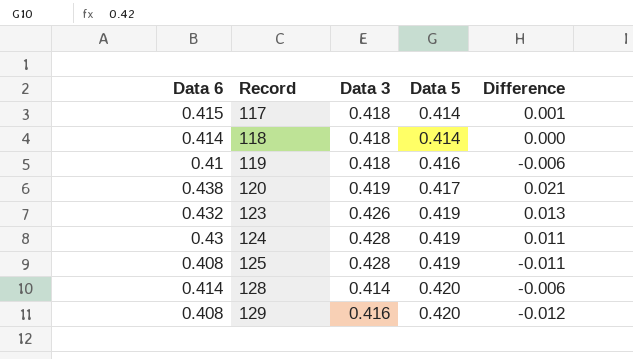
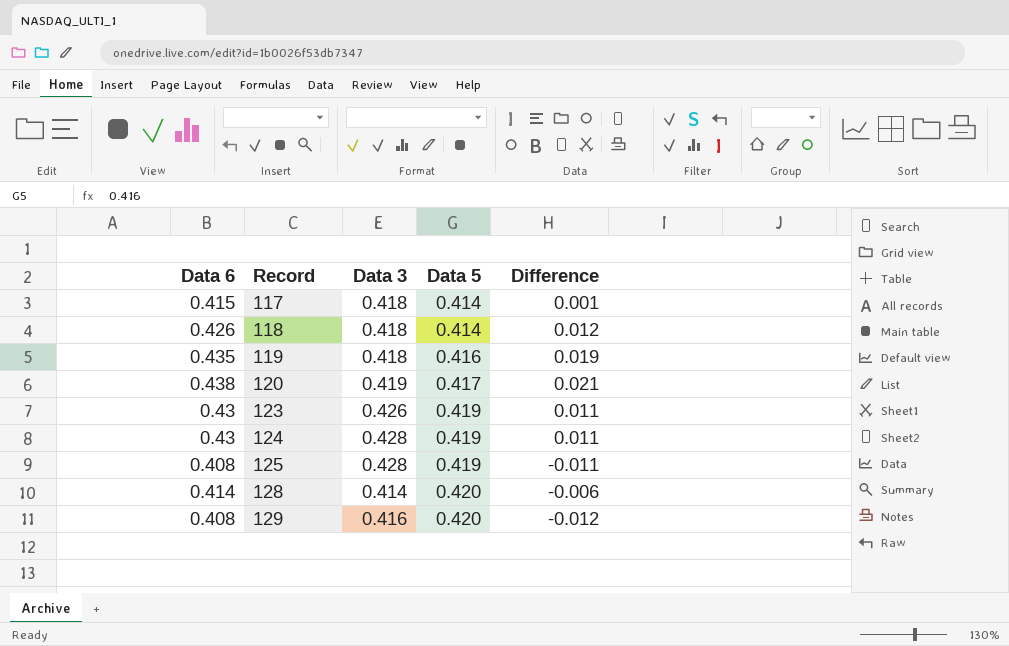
118 | Data 6: 0.414 -> 0.426
118 | Difference: 0.000 -> 0.012
119 | Data 6: 0.41 -> 0.435
119 | Difference: -0.006 -> 0.019
123 | Data 6: 0.432 -> 0.43
123 | Difference: 0.013 -> 0.011

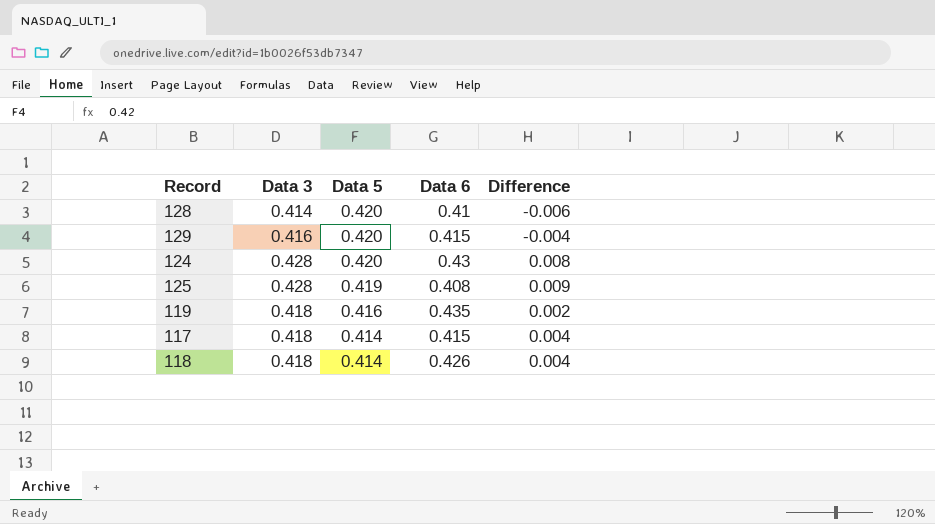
row order: Record ascending -> Data 5 descending
column Data 6 | position: 1 -> 4
column Difference | formula: [Data 6] - [Data 5] -> [Data 3] - [Data 5]
row 120: 0.438 | 0.419 | 0.417 | 0.021 -> none
row 123: 0.43 | 0.426 | 0.419 | 0.011 -> none
128 | Data 6: 0.414 -> 0.41
129 | Data 6: 0.408 -> 0.415
124 | Data 5: 0.419 -> 0.420

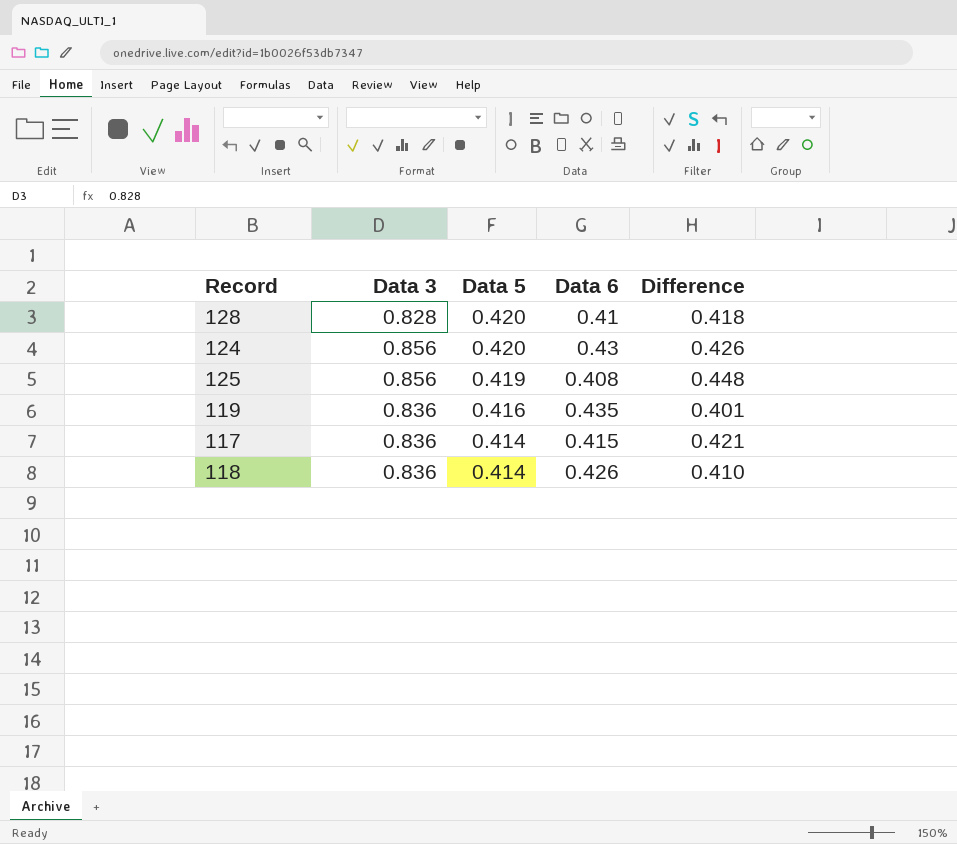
column Difference | formula: [Data 3] - [Data 5] -> [Data 3] - [Data 6]
row 129: 0.416 | 0.420 | 0.415 | -0.004 -> none
128 | Data 3: 0.414 -> 0.828
124 | Data 3: 0.428 -> 0.856
125 | Data 3: 0.428 -> 0.856
119 | Data 3: 0.418 -> 0.836
117 | Data 3: 0.418 -> 0.836
118 | Data 3: 0.418 -> 0.836

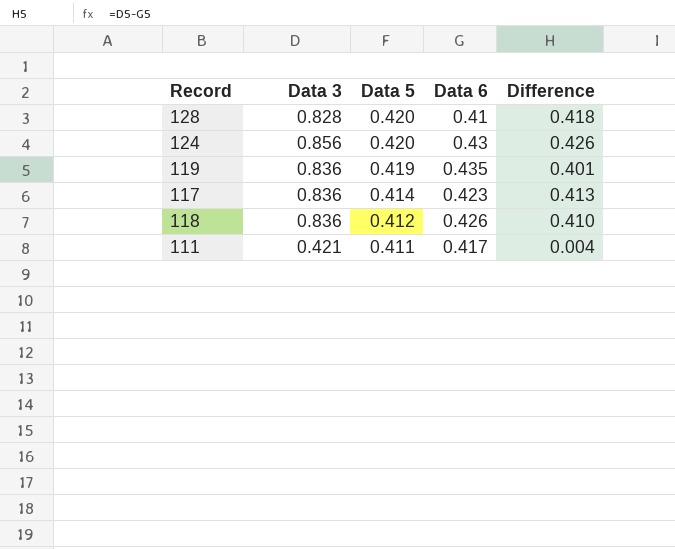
row 125: 0.856 | 0.419 | 0.408 | 0.448 -> none
119 | Data 5: 0.416 -> 0.419
117 | Data 6: 0.415 -> 0.423
117 | Difference: 0.421 -> 0.413
118 | Data 5: 0.414 -> 0.412
row 111: none -> 0.421 | 0.411 | 0.417 | 0.004

